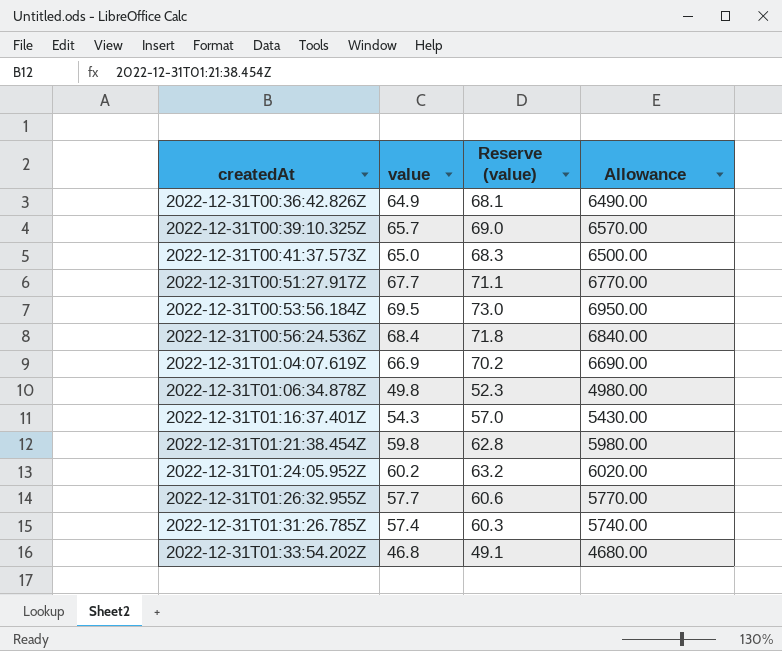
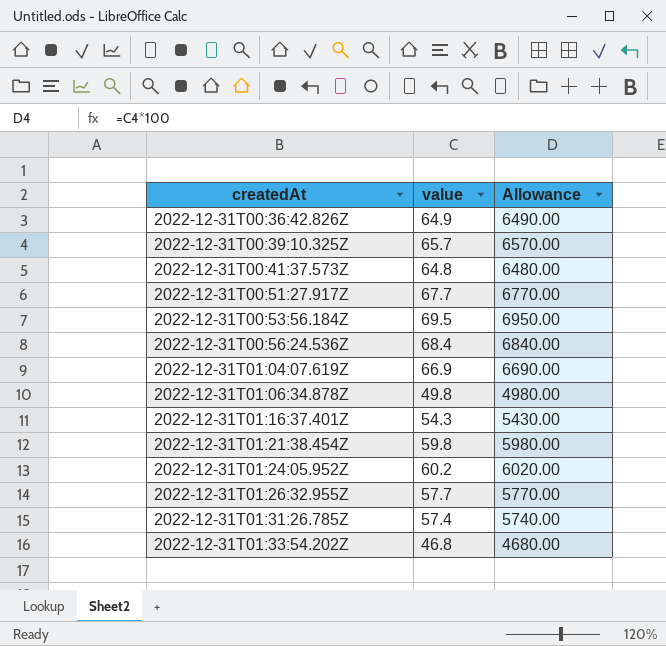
column Reserve (value) | formula: [value] * 1.05 -> none
2022-12-31T00:41:37.573Z | value: 65.0 -> 64.8
2022-12-31T00:41:37.573Z | Allowance: 6500.00 -> 6480.00

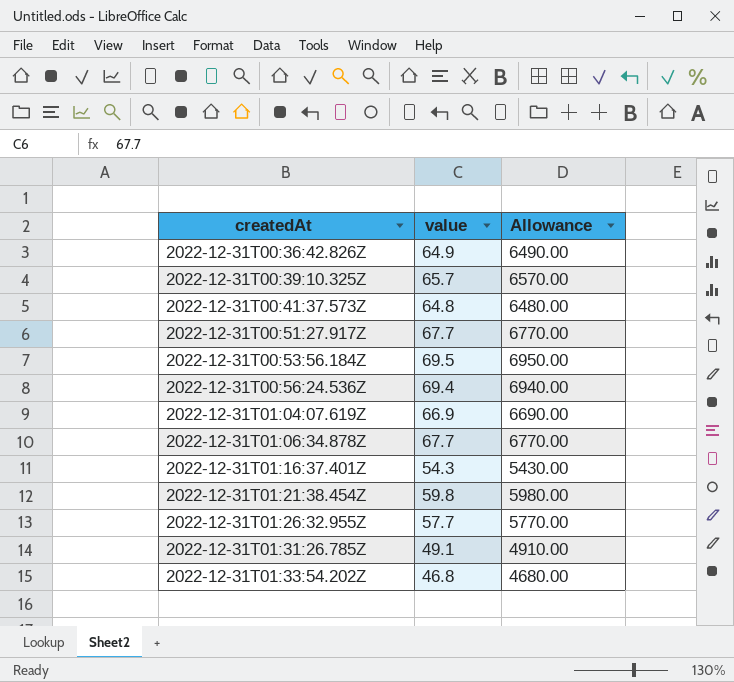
row 2022-12-31T01:24:05.952Z: 60.2 | 6020.00 -> none
2022-12-31T00:56:24.536Z | value: 68.4 -> 69.4
2022-12-31T00:56:24.536Z | Allowance: 6840.00 -> 6940.00
2022-12-31T01:06:34.878Z | value: 49.8 -> 67.7
2022-12-31T01:06:34.878Z | Allowance: 4980.00 -> 6770.00
2022-12-31T01:31:26.785Z | value: 57.4 -> 49.1
2022-12-31T01:31:26.785Z | Allowance: 5740.00 -> 4910.00

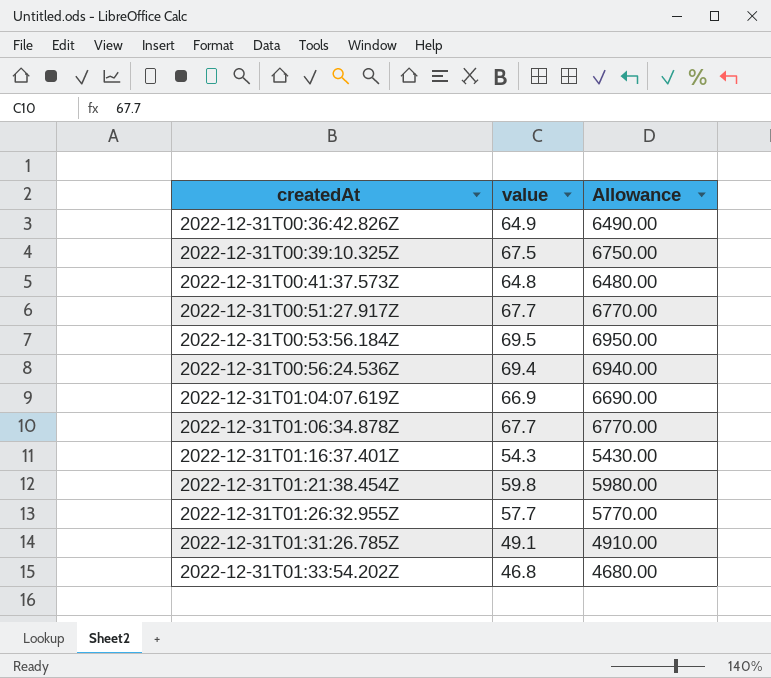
2022-12-31T00:39:10.325Z | value: 65.7 -> 67.5
2022-12-31T00:39:10.325Z | Allowance: 6570.00 -> 6750.00

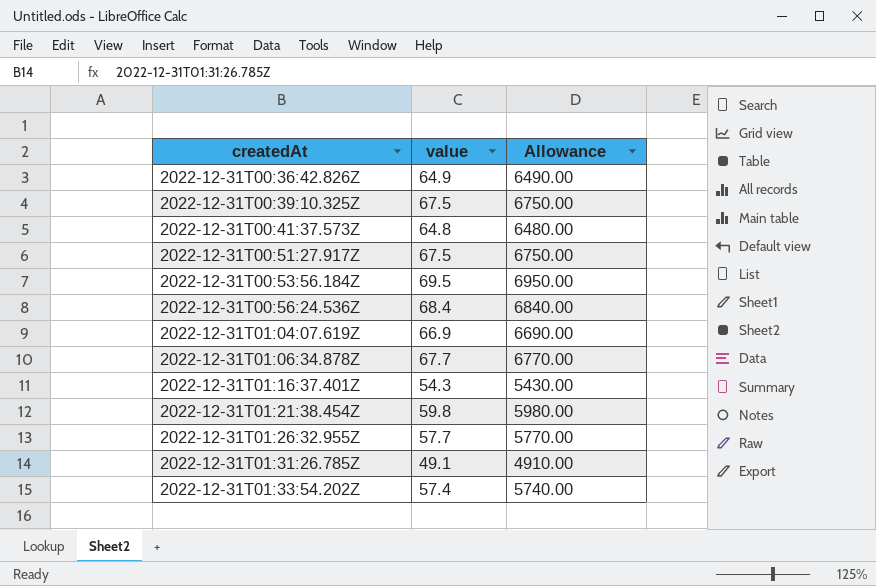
2022-12-31T00:51:27.917Z | value: 67.7 -> 67.5
2022-12-31T00:51:27.917Z | Allowance: 6770.00 -> 6750.00
2022-12-31T00:56:24.536Z | value: 69.4 -> 68.4
2022-12-31T00:56:24.536Z | Allowance: 6940.00 -> 6840.00
2022-12-31T01:33:54.202Z | value: 46.8 -> 57.4
2022-12-31T01:33:54.202Z | Allowance: 4680.00 -> 5740.00

